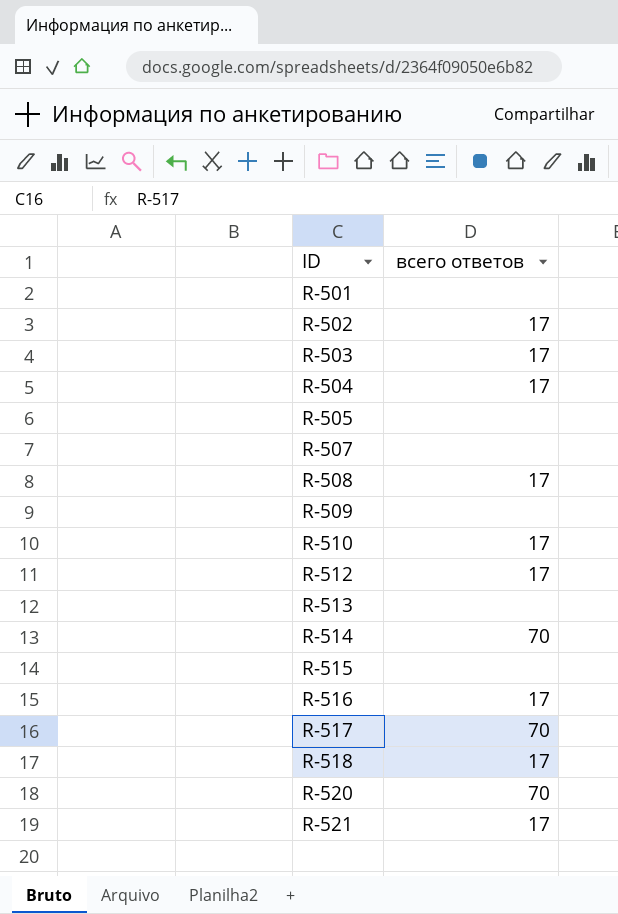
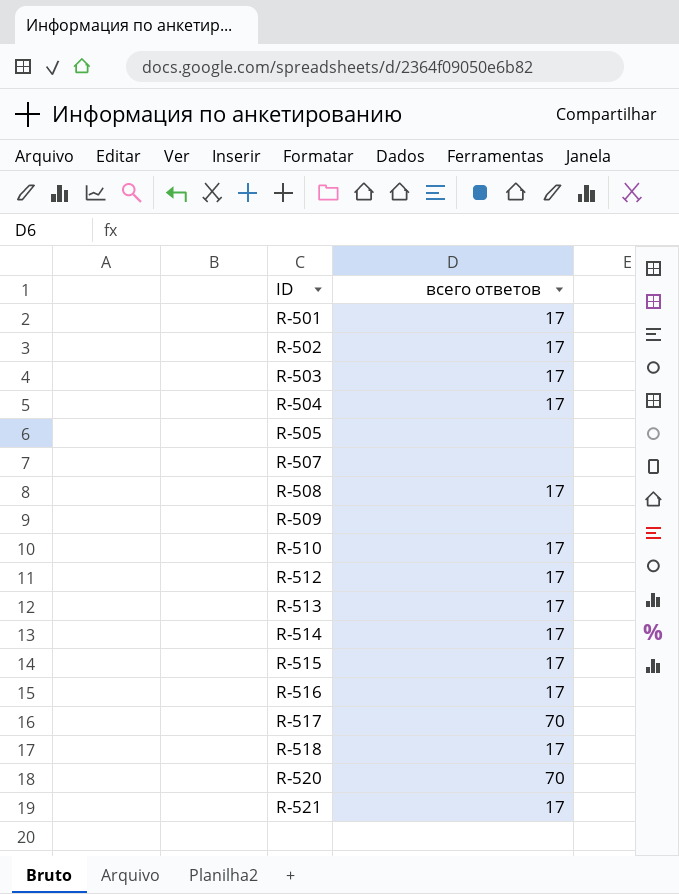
R-501 | всего ответов: none -> 17
R-513 | всего ответов: none -> 17
R-514 | всего ответов: 70 -> 17
R-515 | всего ответов: none -> 17

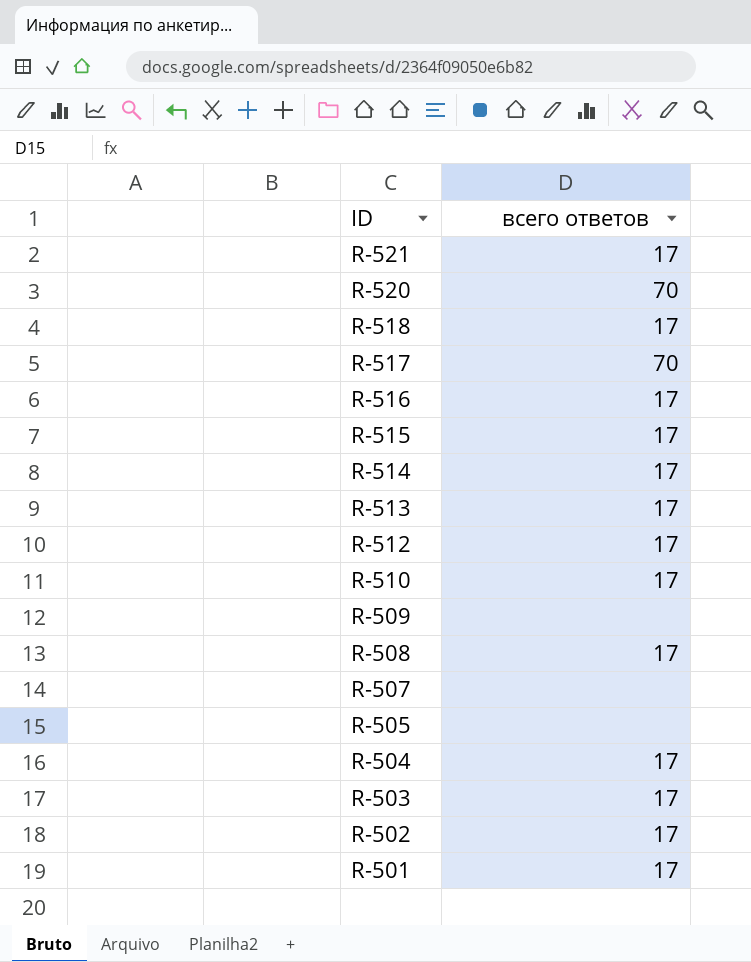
row order: ID ascending -> ID descending

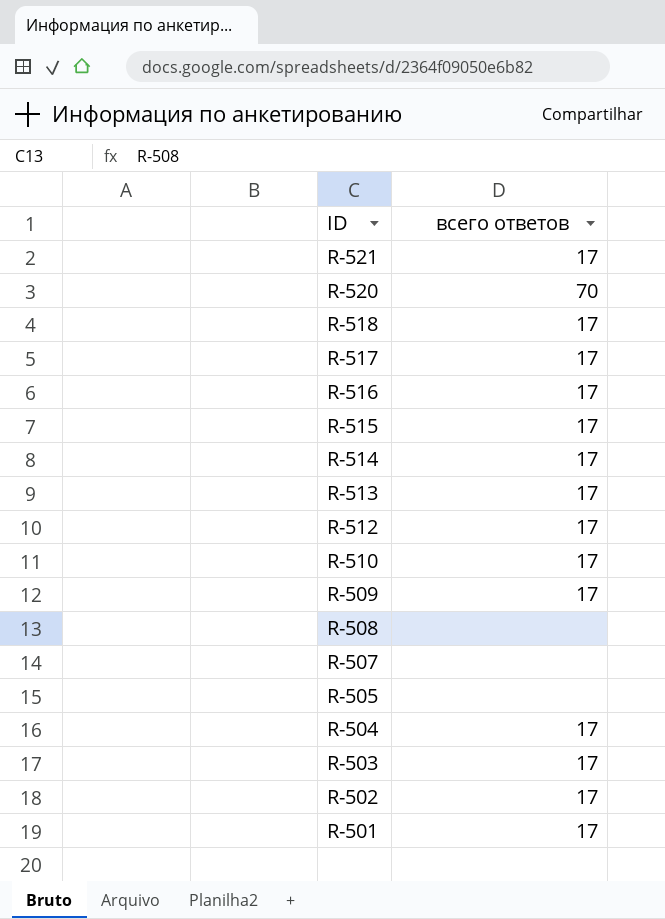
R-517 | всего ответов: 70 -> 17
R-509 | всего ответов: none -> 17
R-508 | всего ответов: 17 -> none

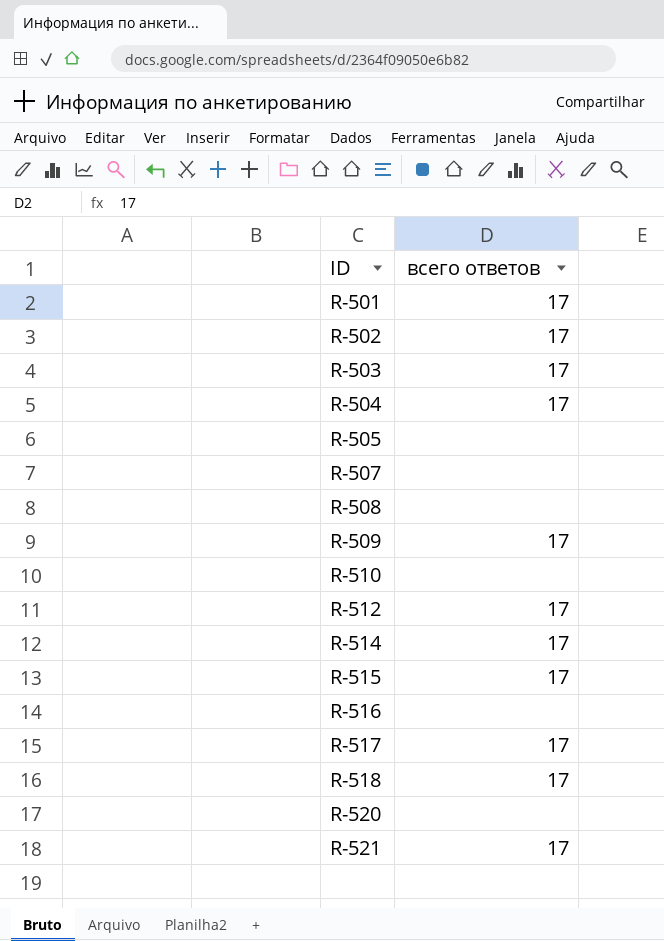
row order: ID descending -> ID ascending
row R-513: 17 -> none
R-510 | всего ответов: 17 -> none
R-516 | всего ответов: 17 -> none
R-520 | всего ответов: 70 -> none

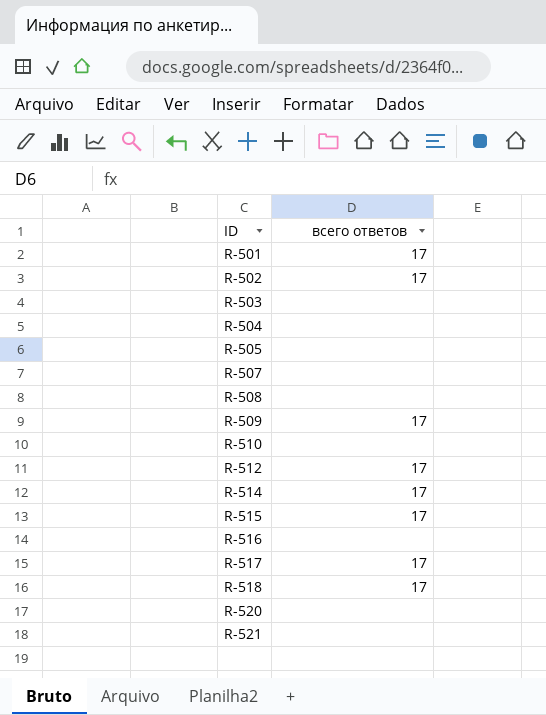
R-503 | всего ответов: 17 -> none
R-504 | всего ответов: 17 -> none
R-521 | всего ответов: 17 -> none

